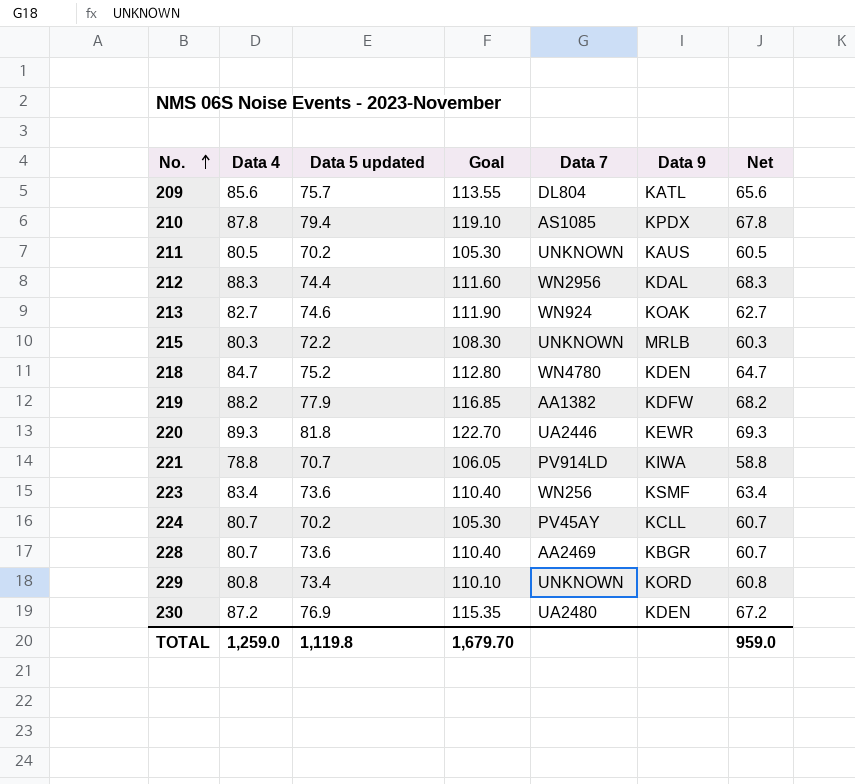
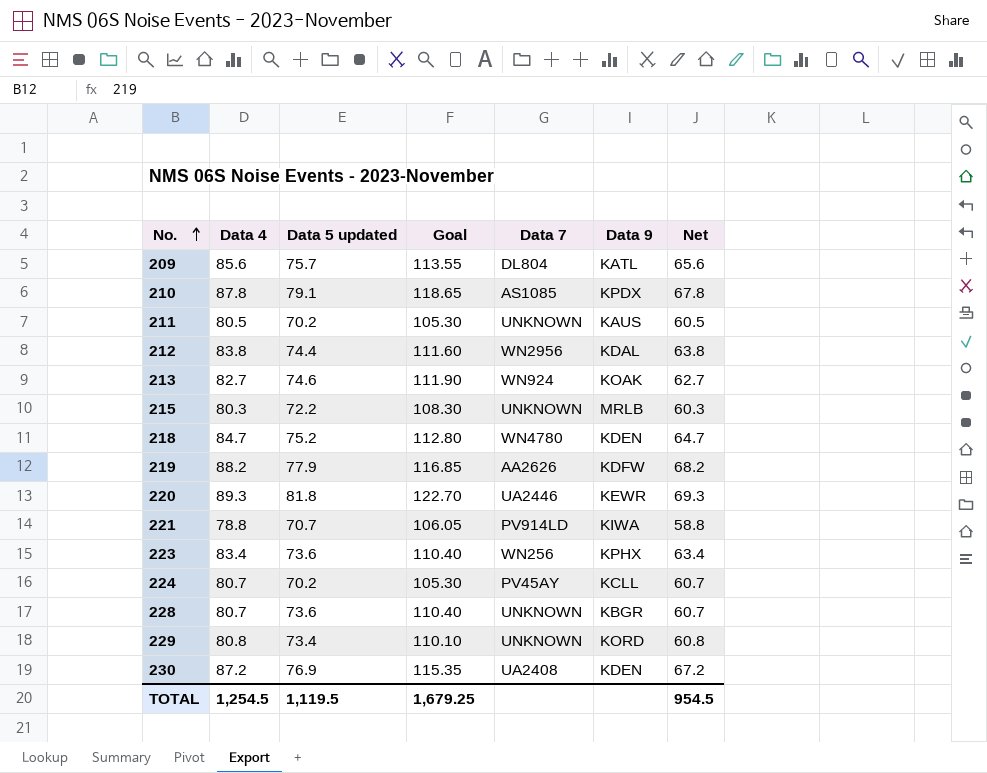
210 | Data 5 updated: 79.4 -> 79.1
210 | Goal: 119.10 -> 118.65
212 | Data 4: 88.3 -> 83.8
212 | Net: 68.3 -> 63.8
219 | Data 7: AA1382 -> AA2626
223 | Data 9: KSMF -> KPHX
228 | Data 7: AA2469 -> UNKNOWN
230 | Data 7: UA2480 -> UA2408
TOTAL | Data 4: 1,259.0 -> 1,254.5
TOTAL | Data 5 updated: 1,119.8 -> 1,119.5
TOTAL | Goal: 1,679.70 -> 1,679.25
TOTAL | Net: 959.0 -> 954.5

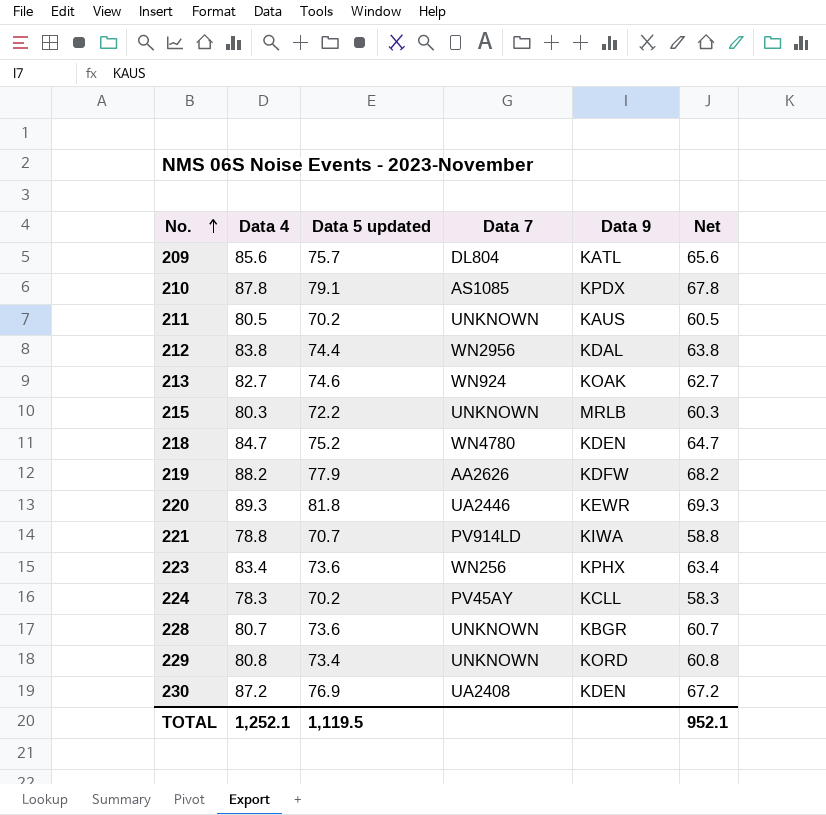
column Goal | formula: [Data 5 updated] * 1.5 -> none
224 | Data 4: 80.7 -> 78.3
224 | Net: 60.7 -> 58.3
TOTAL | Data 4: 1,254.5 -> 1,252.1
TOTAL | Net: 954.5 -> 952.1

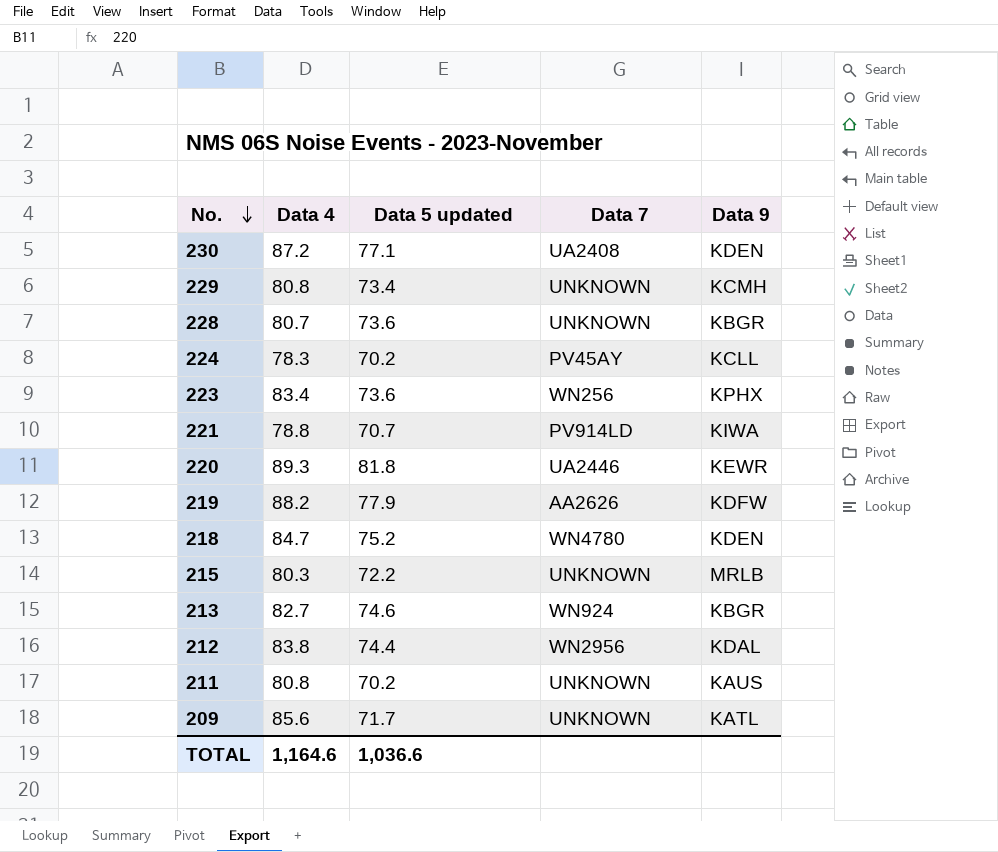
row order: No. ascending -> No. descending
column Net | formula: [Data 4] - 20 -> none
row 210: 87.8 | 79.1 | AS1085 | KPDX | 67.8 -> none
230 | Data 5 updated: 76.9 -> 77.1
229 | Data 9: KORD -> KCMH
213 | Data 9: KOAK -> KBGR
211 | Data 4: 80.5 -> 80.8
209 | Data 5 updated: 75.7 -> 71.7
209 | Data 7: DL804 -> UNKNOWN
TOTAL | Data 4: 1,252.1 -> 1,164.6
TOTAL | Data 5 updated: 1,119.5 -> 1,036.6

